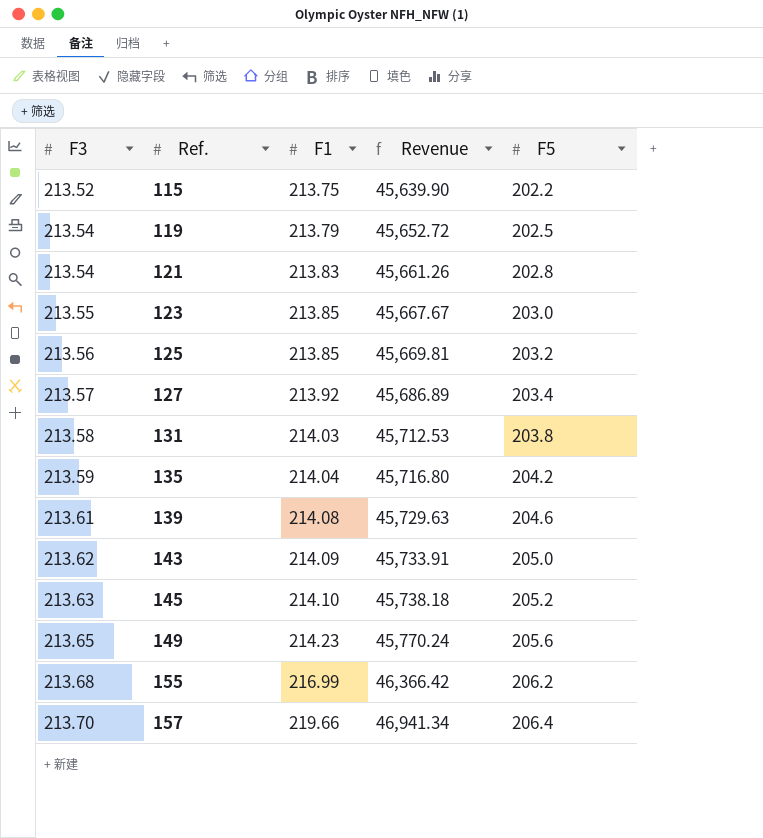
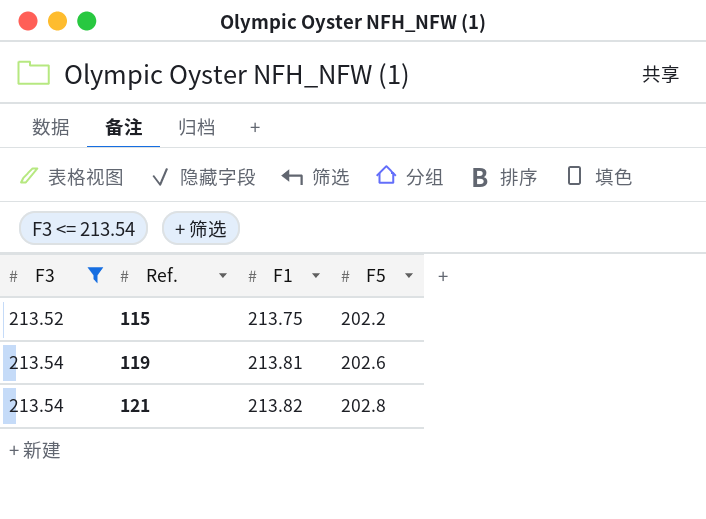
filter: none -> F3 <= 213.54
column Revenue | formula: [F3] * [F1] -> none
119 | F1: 213.79 -> 213.81
119 | F5: 202.5 -> 202.6
121 | F1: 213.83 -> 213.82

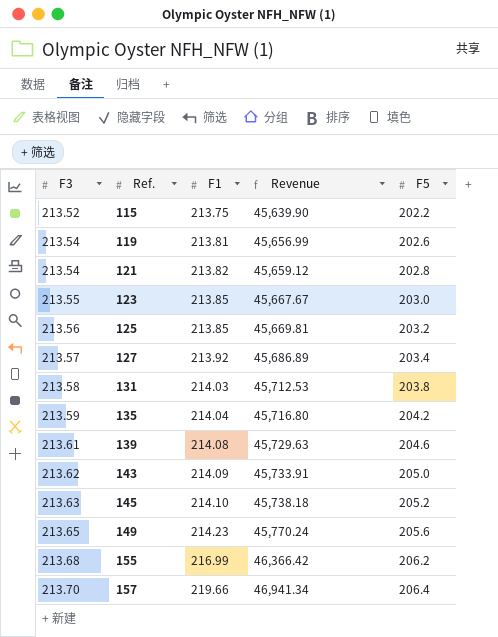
filter: F3 <= 213.54 -> none
column Revenue | formula: none -> [F3] * [F1]

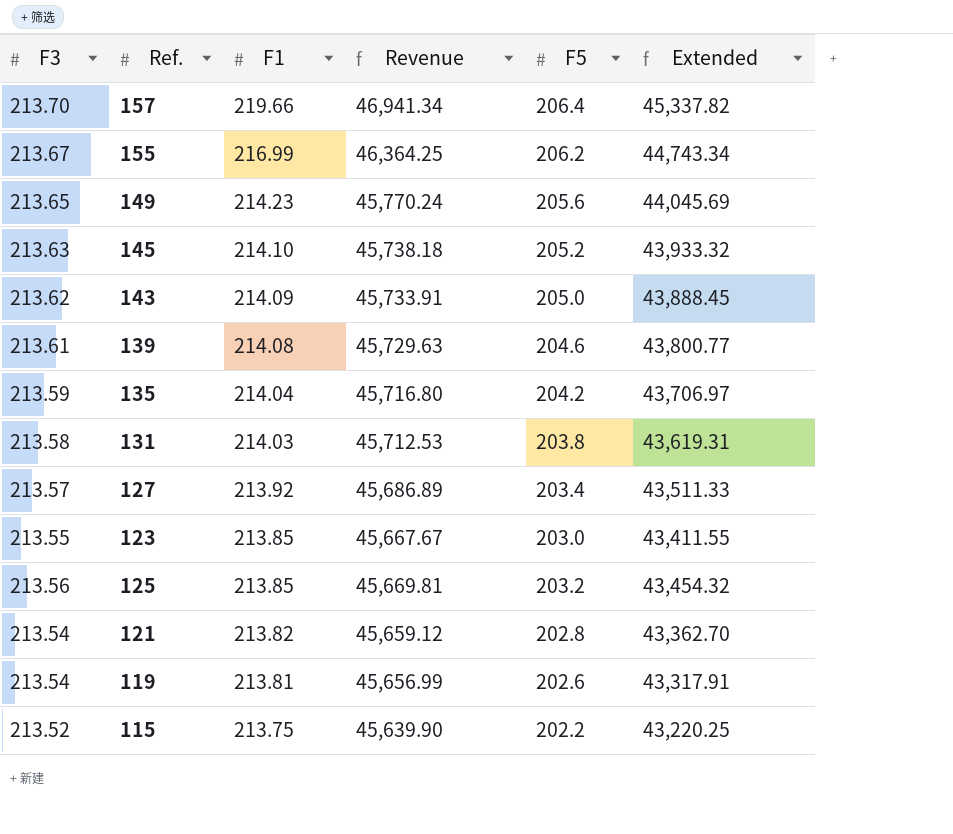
row order: F3 ascending -> F1 descending
column Extended | formula: none -> [F1] * [F5]
155 | F3: 213.68 -> 213.67
155 | Revenue: 46,366.42 -> 46,364.25

